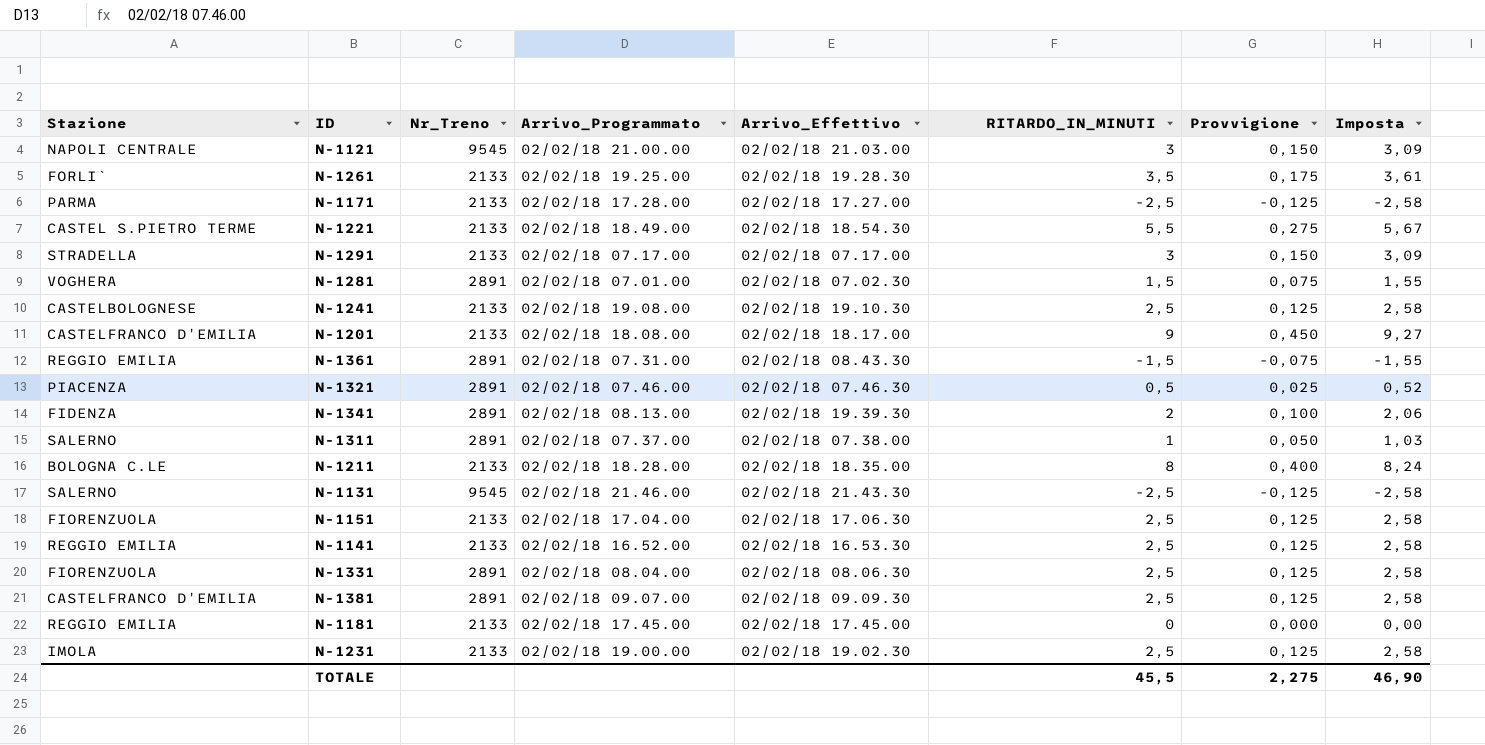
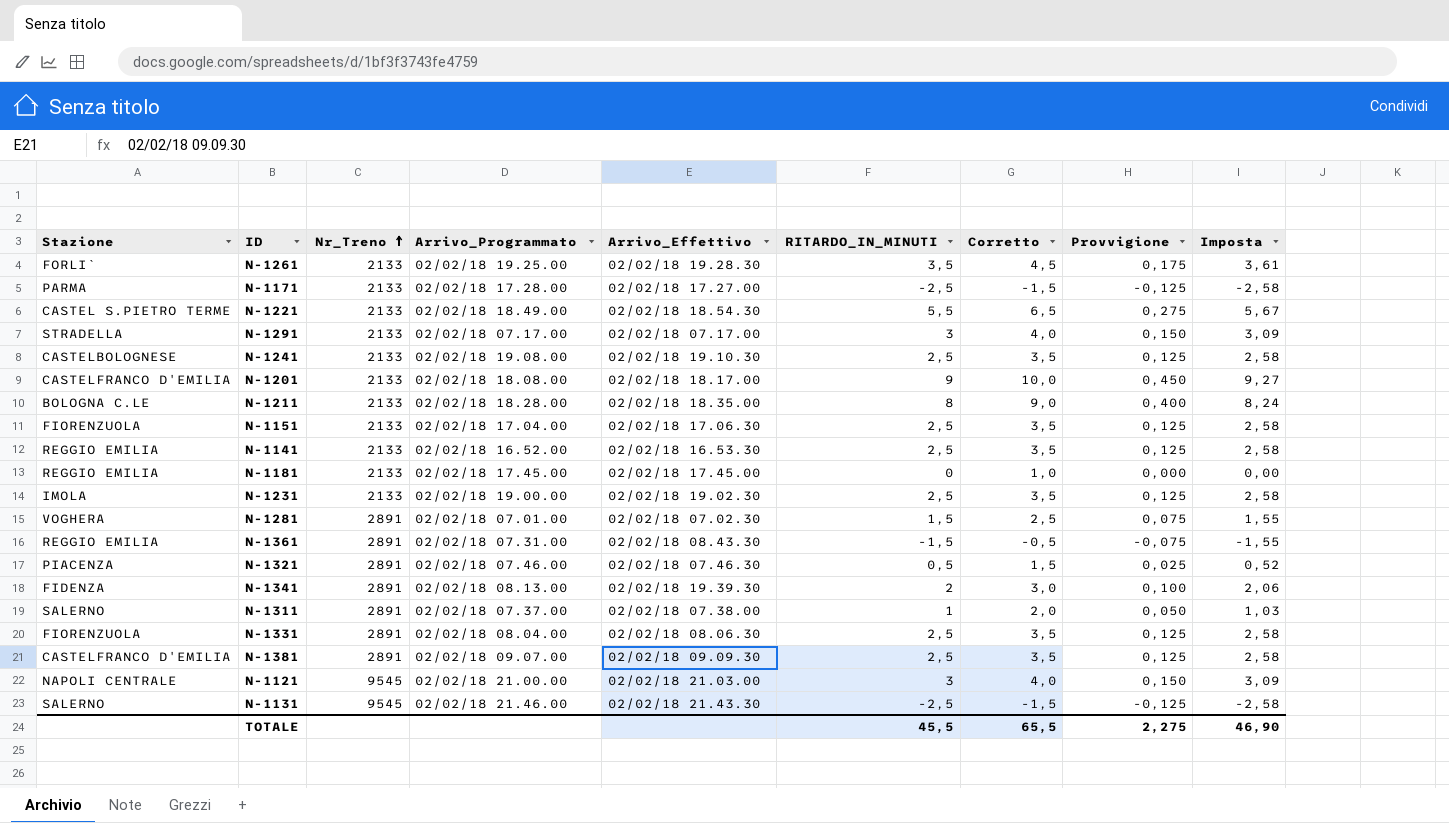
row order: none -> Nr_Treno ascending
column Corretto | formula: none -> [RITARDO_IN_MINUTI] + 1

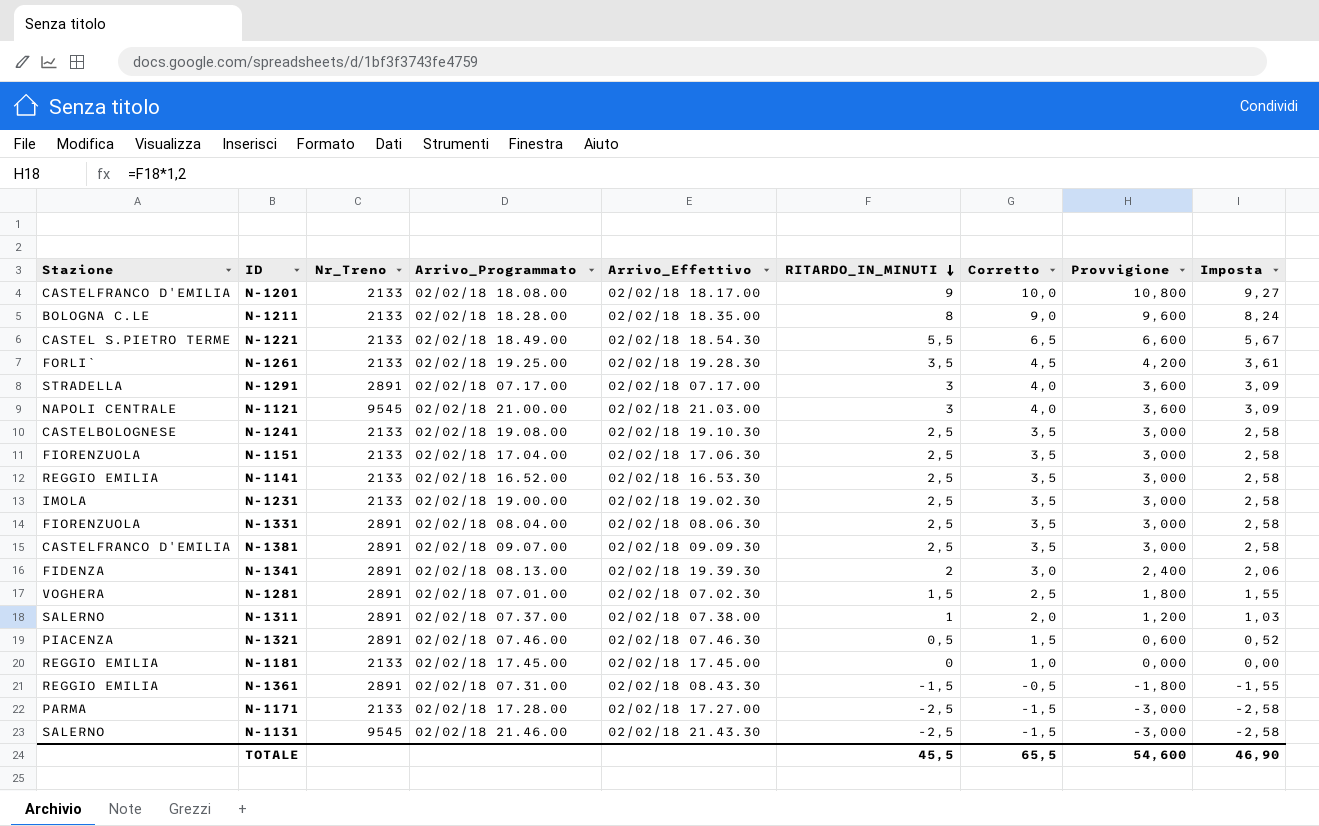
row order: Nr_Treno ascending -> RITARDO_IN_MINUTI descending
column Provvigione | formula: [RITARDO_IN_MINUTI] * 0,05 -> [RITARDO_IN_MINUTI] * 1,2
N-1291 | Nr_Treno: 2133 -> 2891
TOTALE | Provvigione: 2,275 -> 54,600

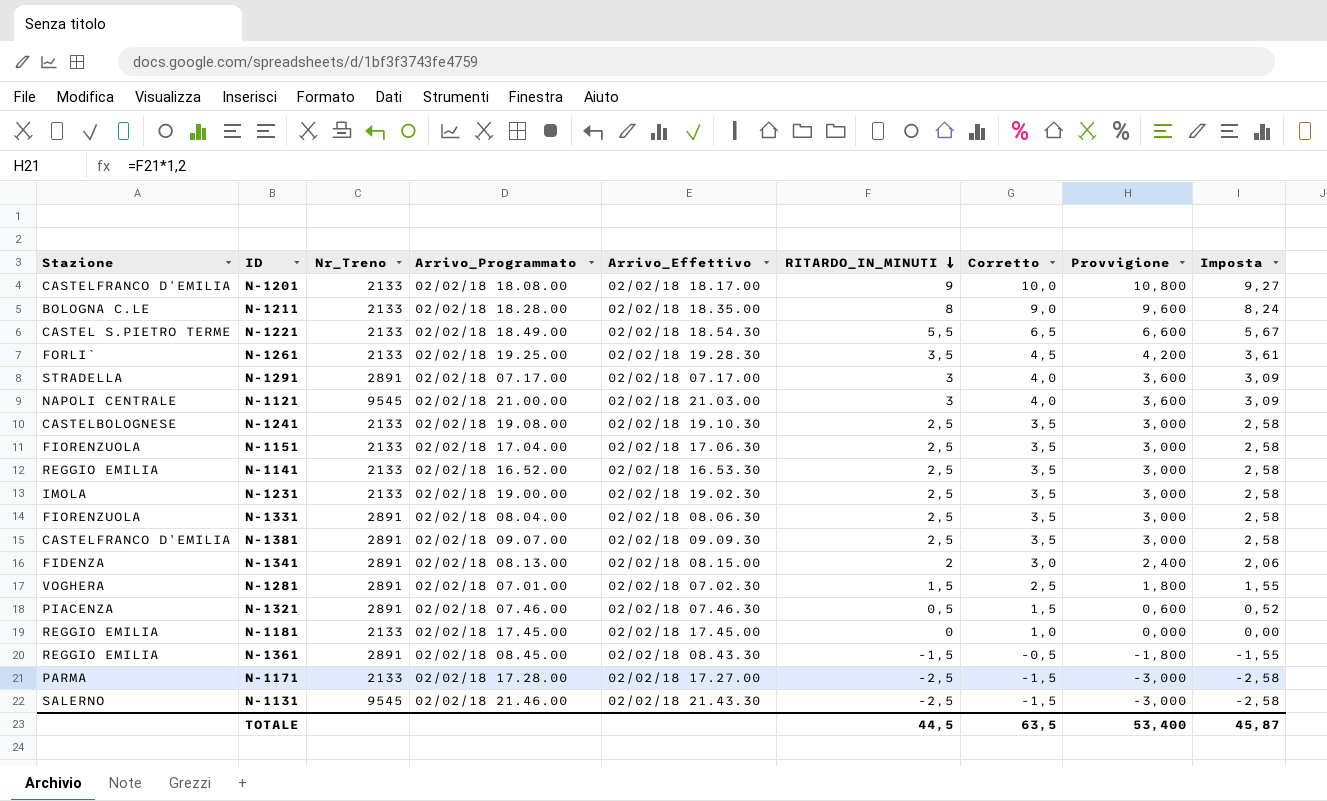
row N-1311: SALERNO | 2891 | 02/02/18 07.37.00 | 02/02/18 07.38.00 | 1 | 2,0 | 1,200 | 1,03 -> none
N-1341 | Arrivo_Effettivo: 02/02/18 19.39.30 -> 02/02/18 08.15.00
N-1361 | Arrivo_Programmato: 02/02/18 07.31.00 -> 02/02/18 08.45.00
TOTALE | RITARDO_IN_MINUTI: 45,5 -> 44,5
TOTALE | Corretto: 65,5 -> 63,5
TOTALE | Provvigione: 54,600 -> 53,400
TOTALE | Imposta: 46,90 -> 45,87

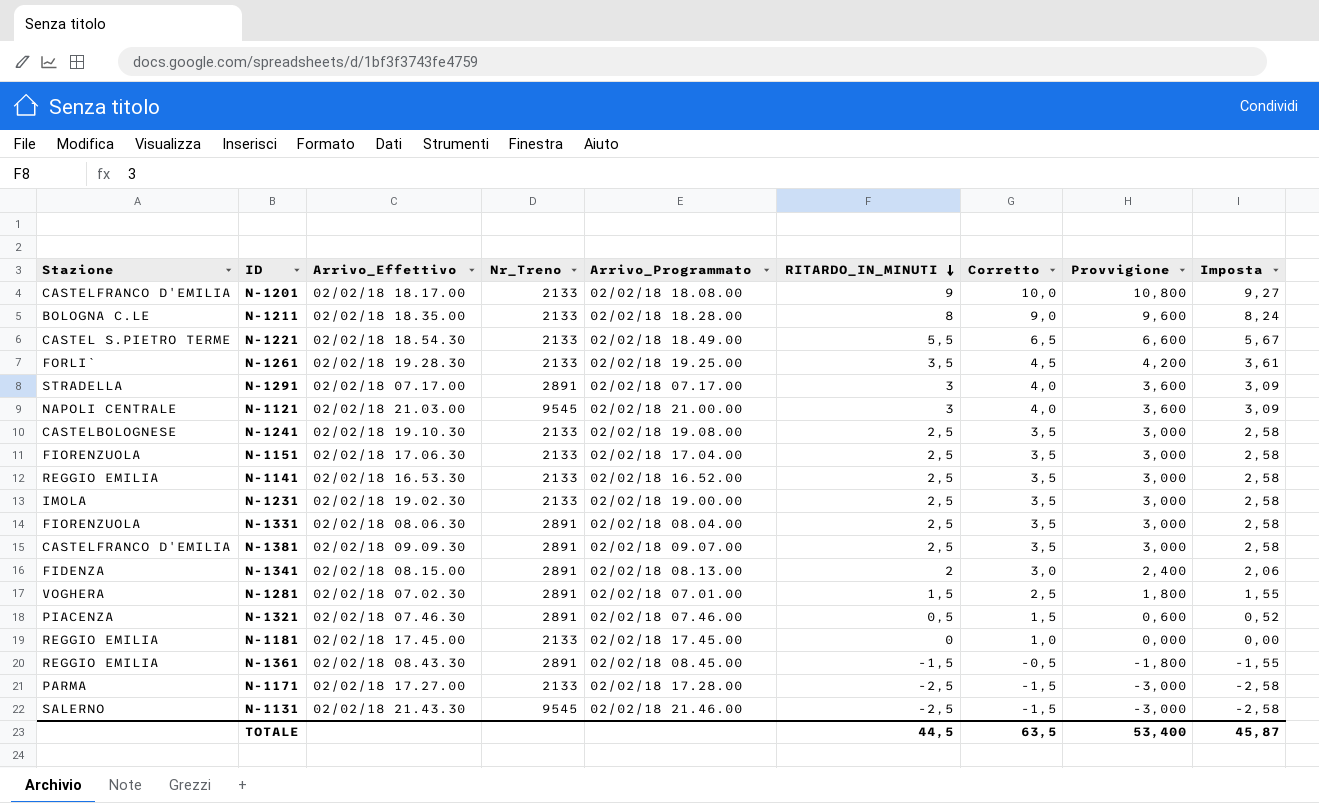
column Arrivo_Effettivo | position: 5 -> 3

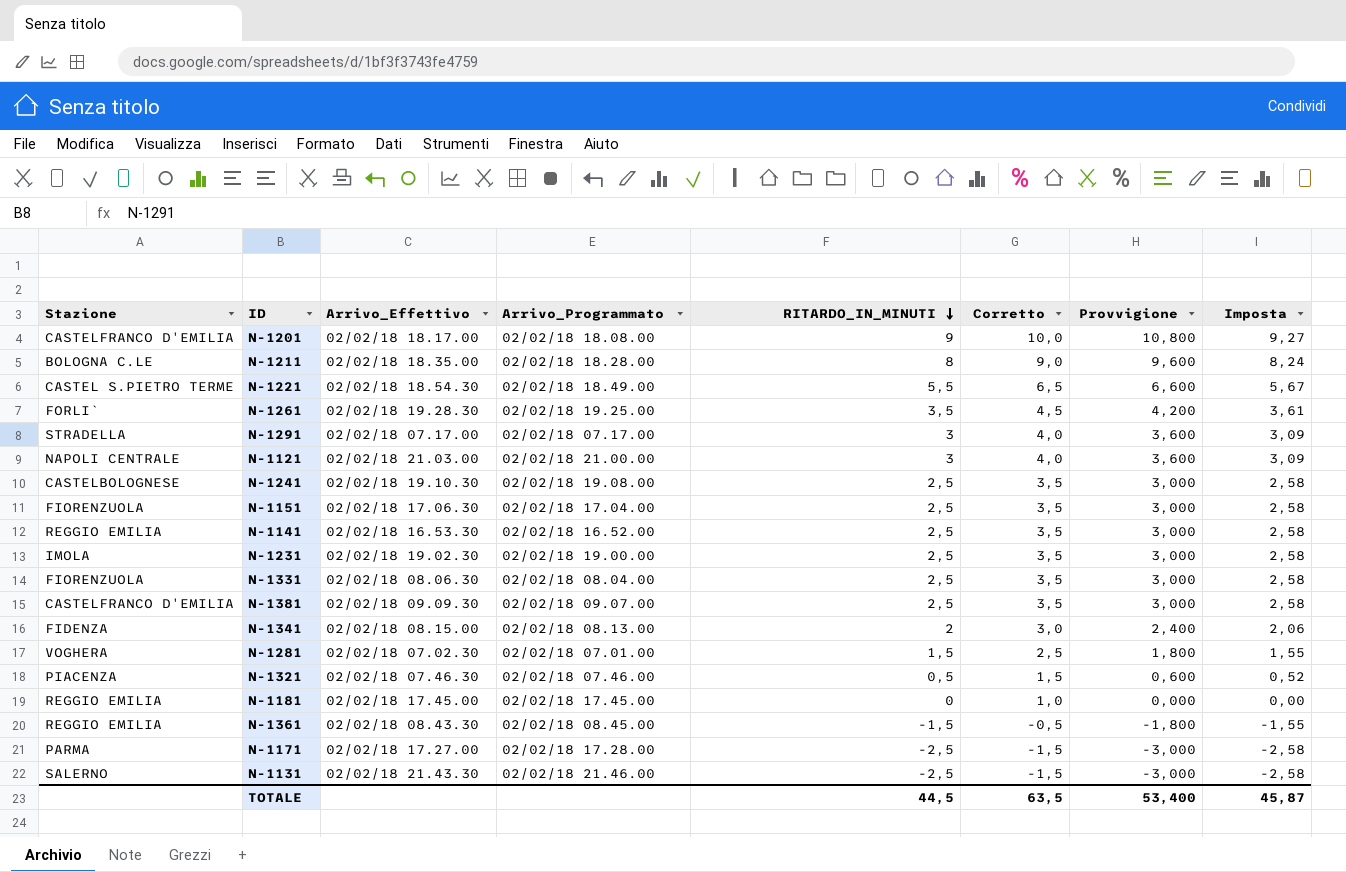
column Nr_Treno | position: 4 -> none

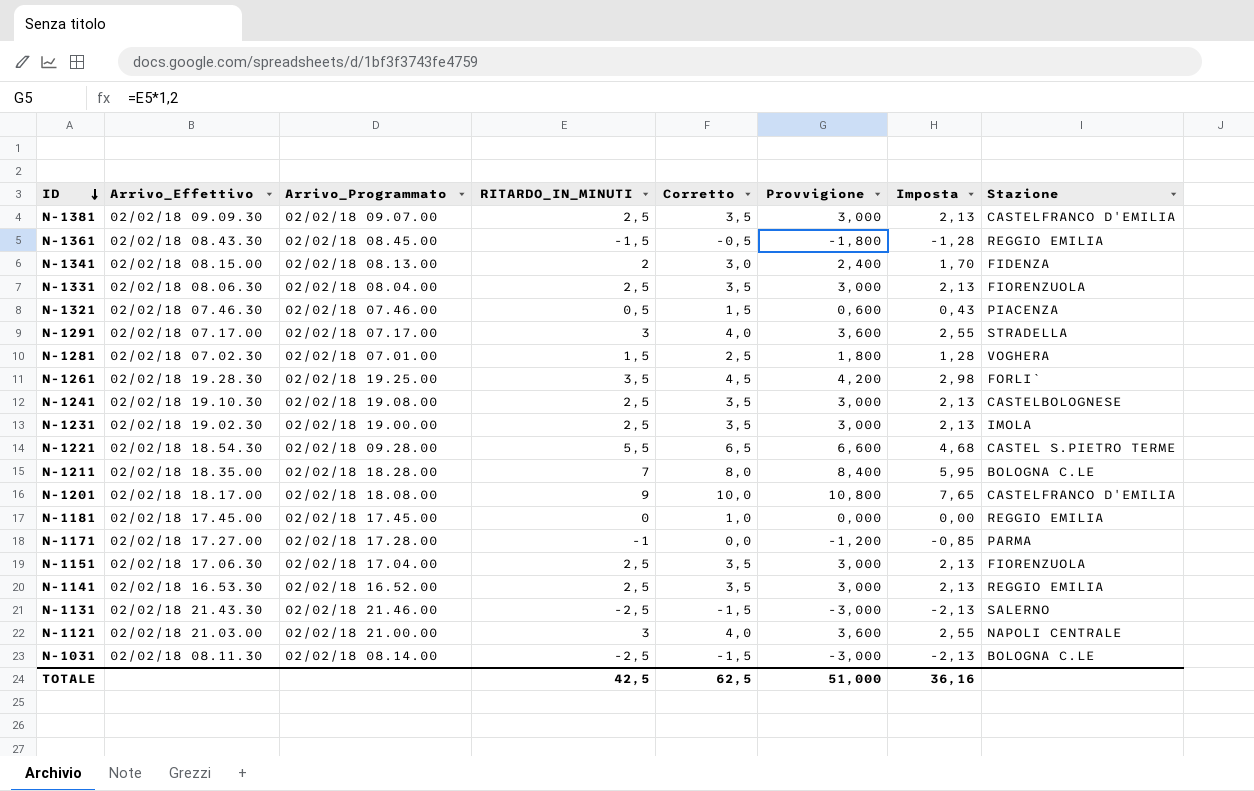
row order: RITARDO_IN_MINUTI descending -> ID descending
column Imposta | formula: [RITARDO_IN_MINUTI] * 1,03 -> [RITARDO_IN_MINUTI] * 0,85
column Stazione | position: 1 -> 8
N-1221 | Arrivo_Programmato: 02/02/18 18.49.00 -> 02/02/18 09.28.00
N-1211 | RITARDO_IN_MINUTI: 8 -> 7
N-1211 | Corretto: 9,0 -> 8,0
N-1211 | Provvigione: 9,600 -> 8,400
N-1171 | RITARDO_IN_MINUTI: -2,5 -> -1
N-1171 | Corretto: -1,5 -> 0,0
N-1171 | Provvigione: -3,000 -> -1,200
row N-1031: none -> 02/02/18 08.11.30 | 02/02/18 08.14.00 | -2,5 | -1,5 | -3,000 | -2,13 | BOLOGNA C.LE
TOTALE | RITARDO_IN_MINUTI: 44,5 -> 42,5
TOTALE | Corretto: 63,5 -> 62,5
TOTALE | Provvigione: 53,400 -> 51,000
TOTALE | Imposta: 45,87 -> 36,16

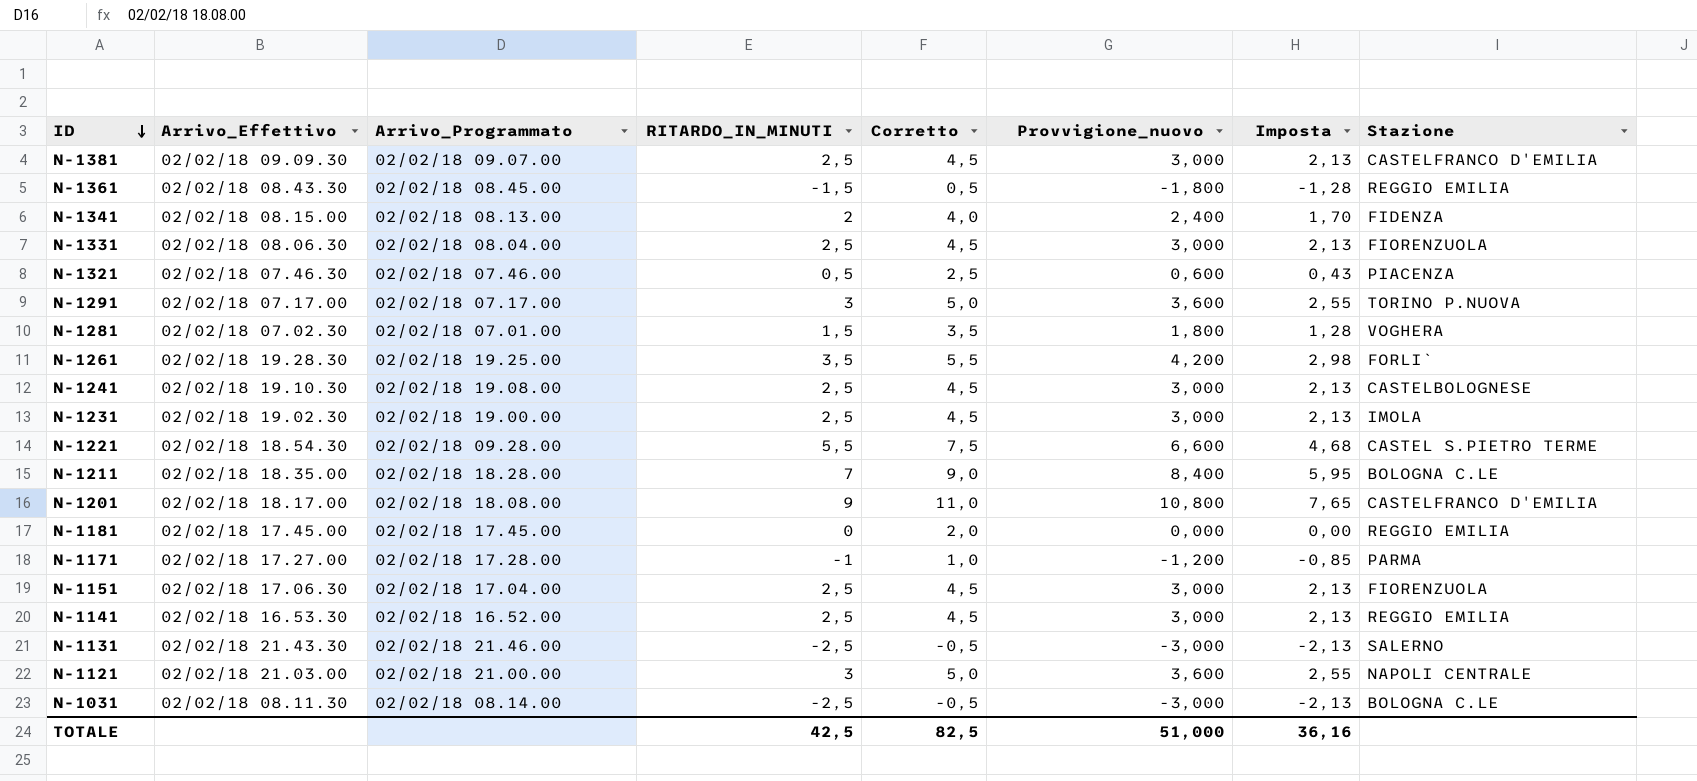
column Corretto | formula: [RITARDO_IN_MINUTI] + 1 -> [RITARDO_IN_MINUTI] + 2
column name: Provvigione -> Provvigione_nuovo
N-1291 | Stazione: STRADELLA -> TORINO P.NUOVA
TOTALE | Corretto: 62,5 -> 82,5

